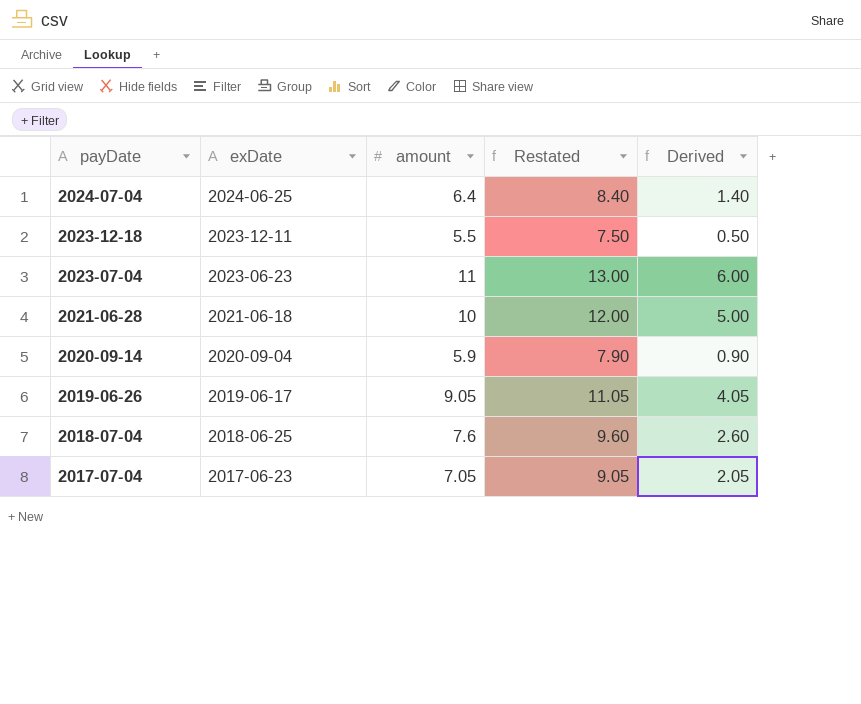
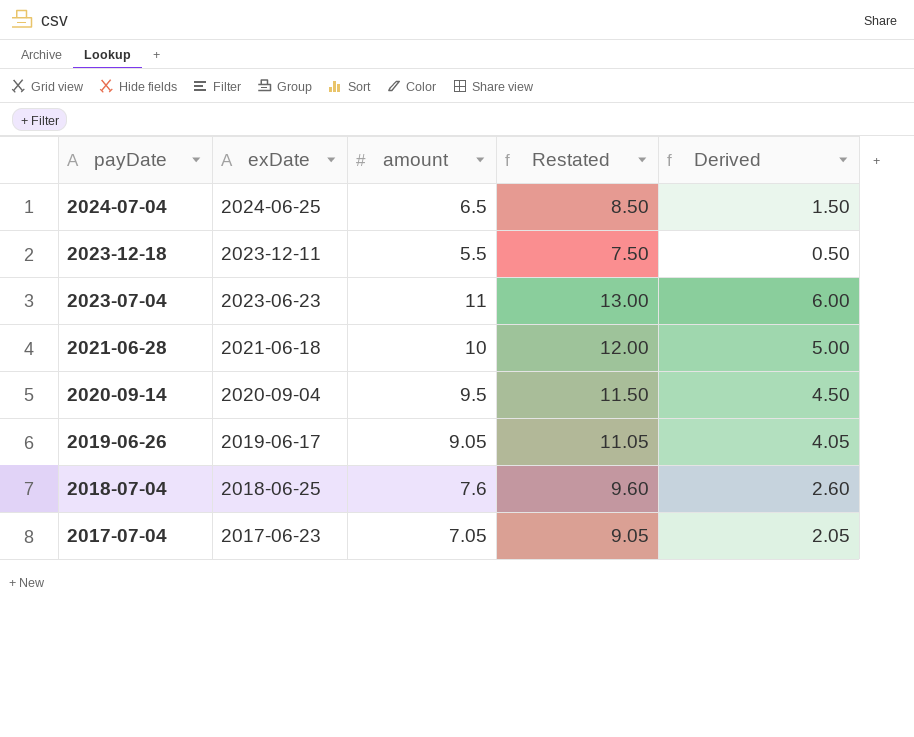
2024-07-04 | amount: 6.4 -> 6.5
2024-07-04 | Restated: 8.40 -> 8.50
2024-07-04 | Derived: 1.40 -> 1.50
2020-09-14 | amount: 5.9 -> 9.5
2020-09-14 | Restated: 7.90 -> 11.50
2020-09-14 | Derived: 0.90 -> 4.50

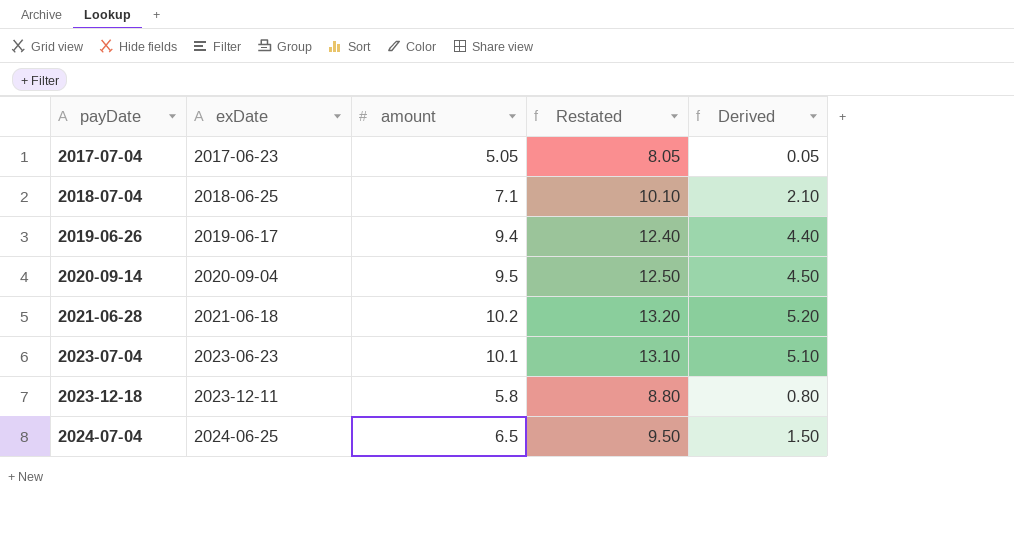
row order: payDate descending -> payDate ascending
column Restated | formula: [amount] + 2 -> [amount] + 3
2017-07-04 | amount: 7.05 -> 5.05
2017-07-04 | Derived: 2.05 -> 0.05
2018-07-04 | amount: 7.6 -> 7.1
2018-07-04 | Derived: 2.60 -> 2.10
2019-06-26 | amount: 9.05 -> 9.4
2019-06-26 | Derived: 4.05 -> 4.40
2021-06-28 | amount: 10 -> 10.2
2021-06-28 | Derived: 5.00 -> 5.20
2023-07-04 | amount: 11 -> 10.1
2023-07-04 | Derived: 6.00 -> 5.10
2023-12-18 | amount: 5.5 -> 5.8
2023-12-18 | Derived: 0.50 -> 0.80

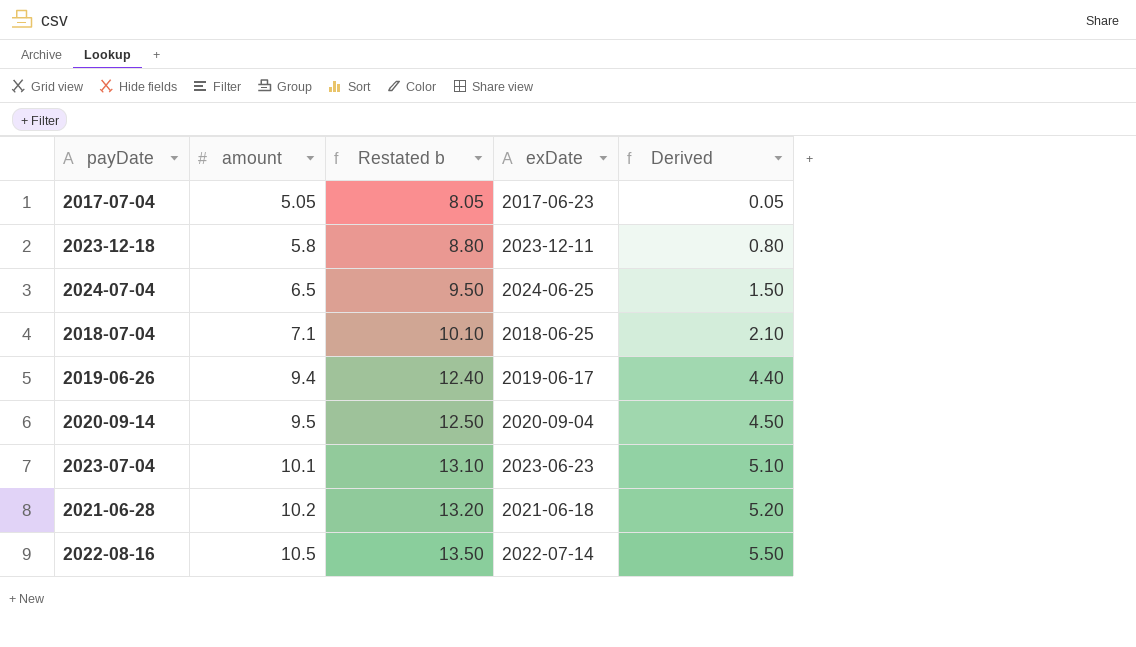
row order: payDate ascending -> amount ascending
column name: Restated -> Restated b
column exDate | position: 2 -> 4
row 2022-08-16: none -> 10.5 | 13.50 | 2022-07-14 | 5.50

